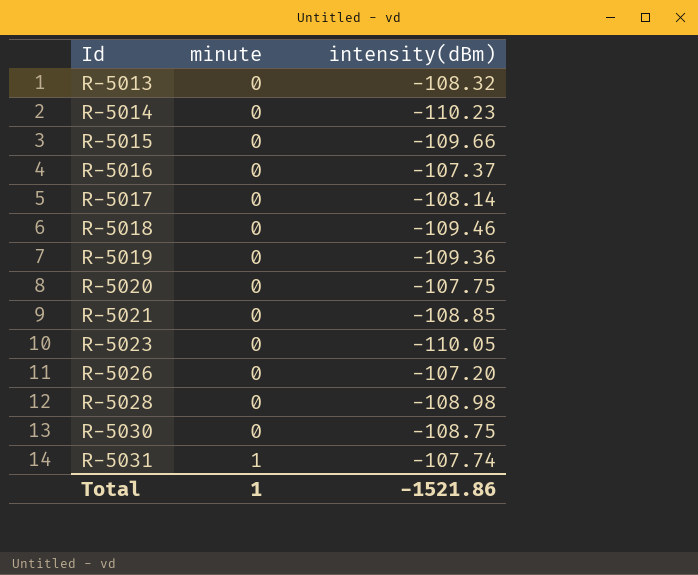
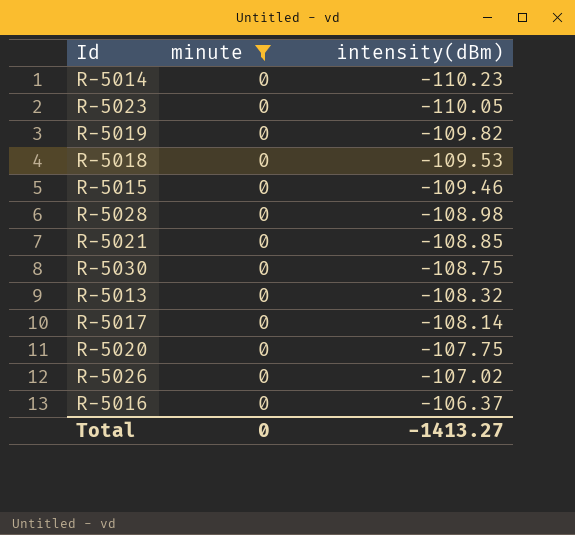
filter: none -> minute = 0
row order: Id ascending -> intensity(dBm) ascending
R-5019 | intensity(dBm): -109.36 -> -109.82
R-5018 | intensity(dBm): -109.46 -> -109.53
R-5015 | intensity(dBm): -109.66 -> -109.46
R-5026 | intensity(dBm): -107.20 -> -107.02
R-5016 | intensity(dBm): -107.37 -> -106.37
Total | minute: 1 -> 0
Total | intensity(dBm): -1521.86 -> -1413.27

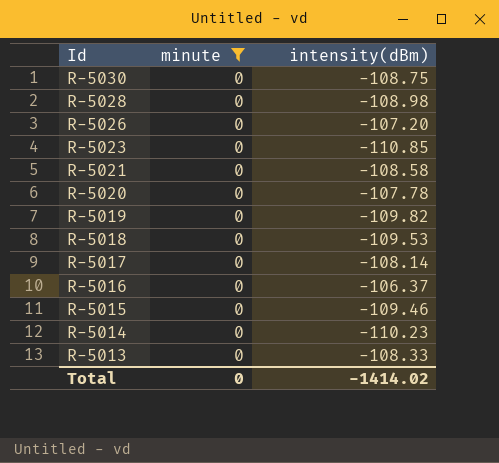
row order: intensity(dBm) ascending -> Id descending
R-5026 | intensity(dBm): -107.02 -> -107.20
R-5023 | intensity(dBm): -110.05 -> -110.85
R-5021 | intensity(dBm): -108.85 -> -108.58
R-5020 | intensity(dBm): -107.75 -> -107.78
R-5013 | intensity(dBm): -108.32 -> -108.33
Total | intensity(dBm): -1413.27 -> -1414.02

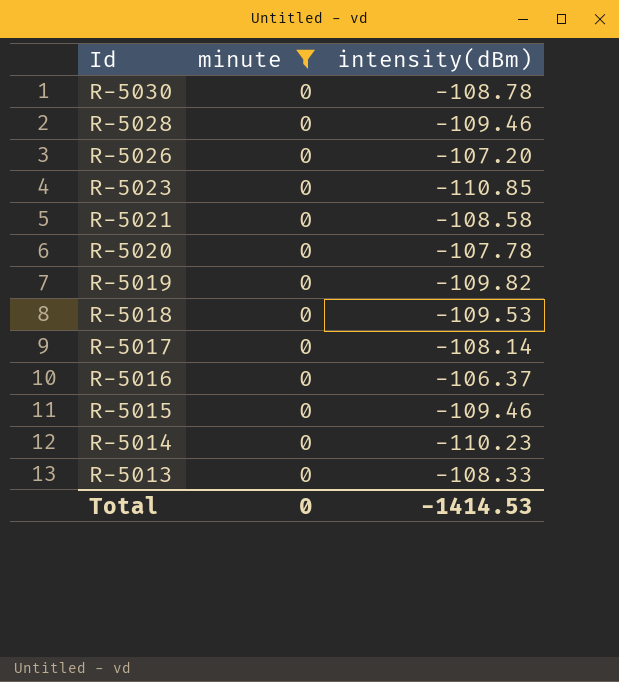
R-5030 | intensity(dBm): -108.75 -> -108.78
R-5028 | intensity(dBm): -108.98 -> -109.46
Total | intensity(dBm): -1414.02 -> -1414.53

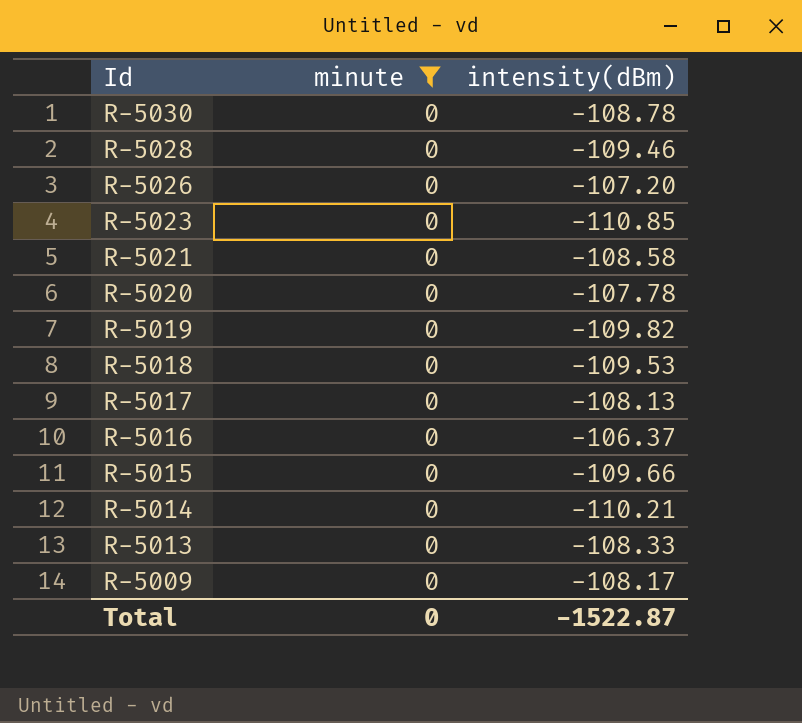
R-5017 | intensity(dBm): -108.14 -> -108.13
R-5015 | intensity(dBm): -109.46 -> -109.66
R-5014 | intensity(dBm): -110.23 -> -110.21
row R-5009: none -> 0 | -108.17
Total | intensity(dBm): -1414.53 -> -1522.87

